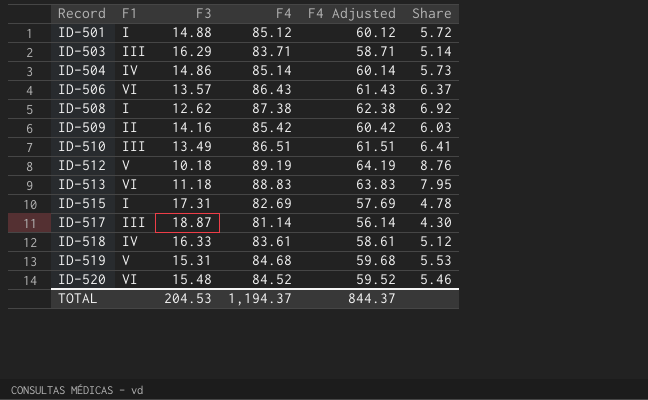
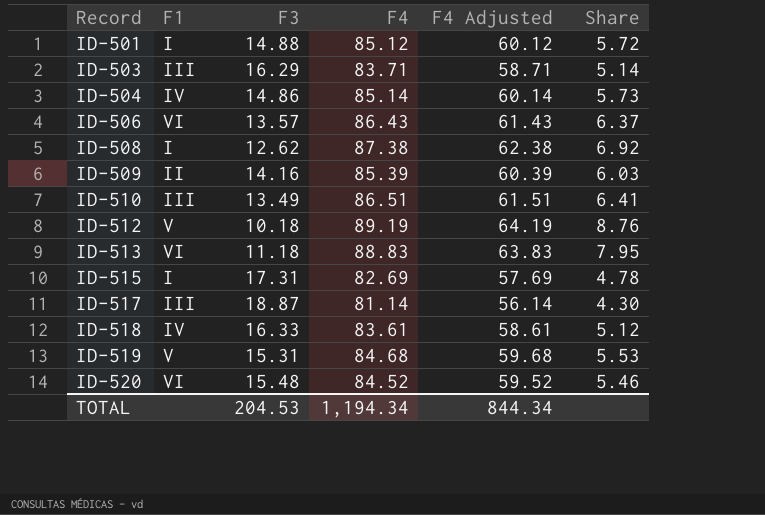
ID-509 | F4: 85.42 -> 85.39
ID-509 | F4 Adjusted: 60.42 -> 60.39
TOTAL | F4: 1,194.37 -> 1,194.34
TOTAL | F4 Adjusted: 844.37 -> 844.34

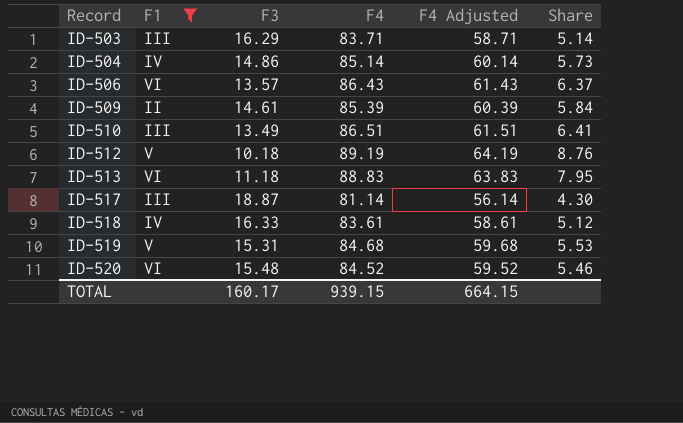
filter: none -> F1 != I
ID-509 | F3: 14.16 -> 14.61
ID-509 | Share: 6.03 -> 5.84
TOTAL | F3: 204.53 -> 160.17
TOTAL | F4: 1,194.34 -> 939.15
TOTAL | F4 Adjusted: 844.34 -> 664.15

